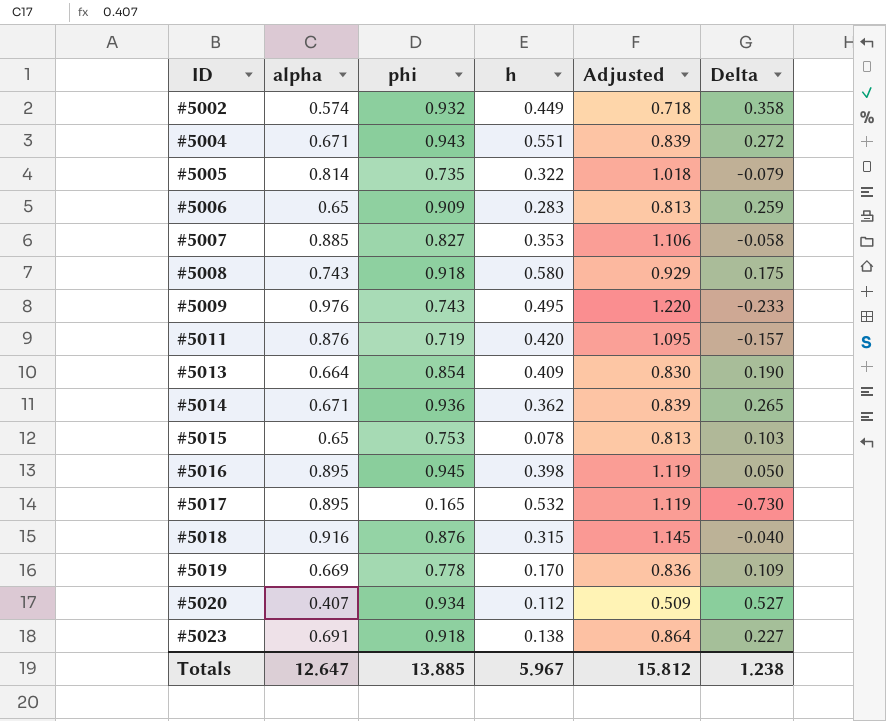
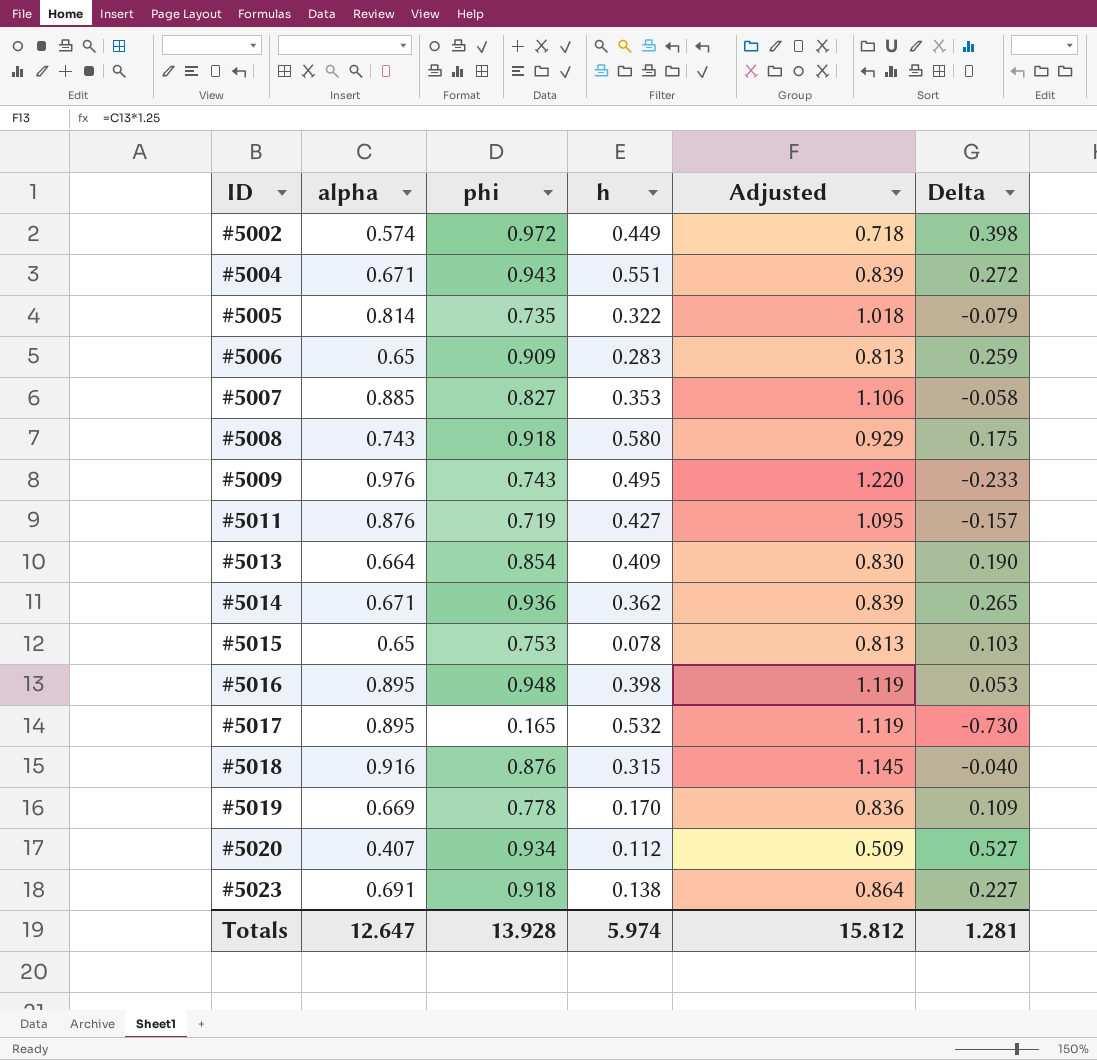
#5002 | phi: 0.932 -> 0.972
#5002 | Delta: 0.358 -> 0.398
#5011 | h: 0.420 -> 0.427
#5016 | phi: 0.945 -> 0.948
#5016 | Delta: 0.050 -> 0.053
Totals | phi: 13.885 -> 13.928
Totals | h: 5.967 -> 5.974
Totals | Delta: 1.238 -> 1.281

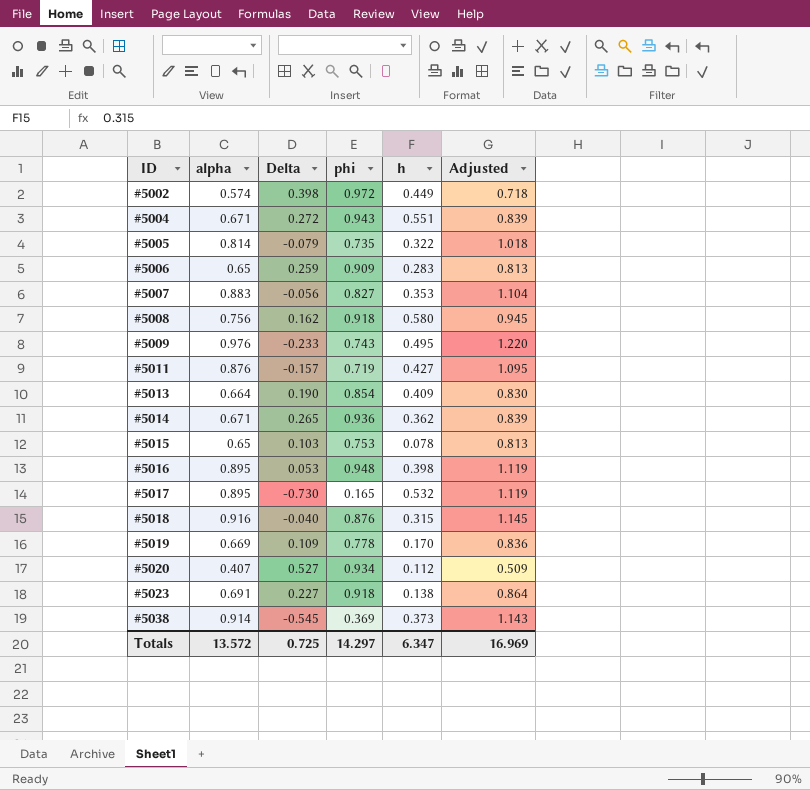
column Delta | position: 6 -> 3
#5007 | alpha: 0.885 -> 0.883
#5007 | Delta: -0.058 -> -0.056
#5007 | Adjusted: 1.106 -> 1.104
#5008 | alpha: 0.743 -> 0.756
#5008 | Delta: 0.175 -> 0.162
#5008 | Adjusted: 0.929 -> 0.945
row #5038: none -> 0.914 | -0.545 | 0.369 | 0.373 | 1.143
Totals | alpha: 12.647 -> 13.572
Totals | Delta: 1.281 -> 0.725
Totals | phi: 13.928 -> 14.297
Totals | h: 5.974 -> 6.347
Totals | Adjusted: 15.812 -> 16.969

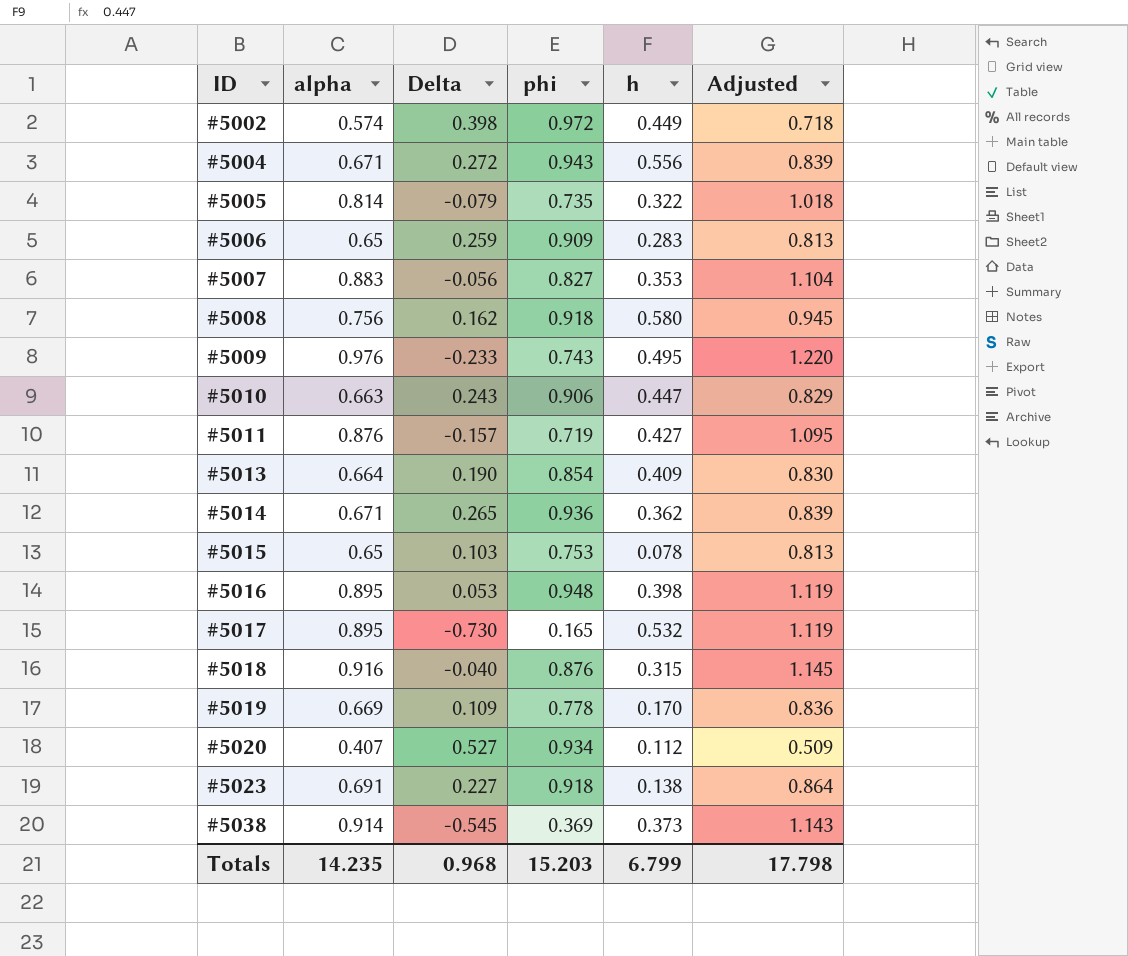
#5004 | h: 0.551 -> 0.556
row #5010: none -> 0.663 | 0.243 | 0.906 | 0.447 | 0.829
Totals | alpha: 13.572 -> 14.235
Totals | Delta: 0.725 -> 0.968
Totals | phi: 14.297 -> 15.203
Totals | h: 6.347 -> 6.799
Totals | Adjusted: 16.969 -> 17.798

